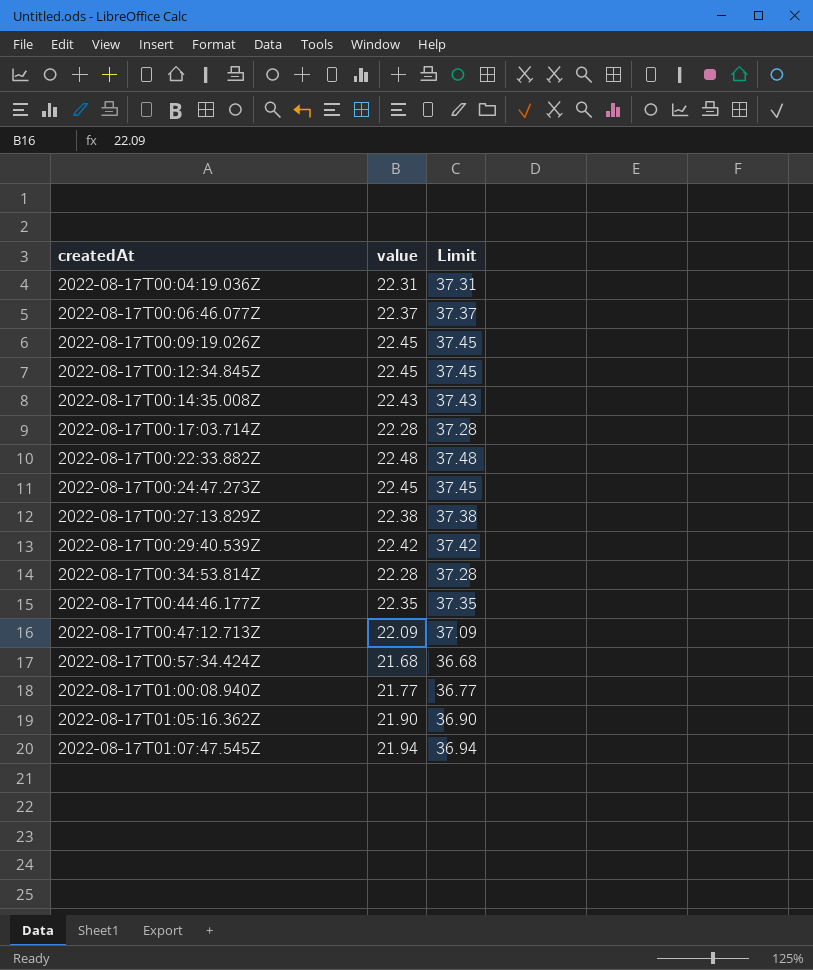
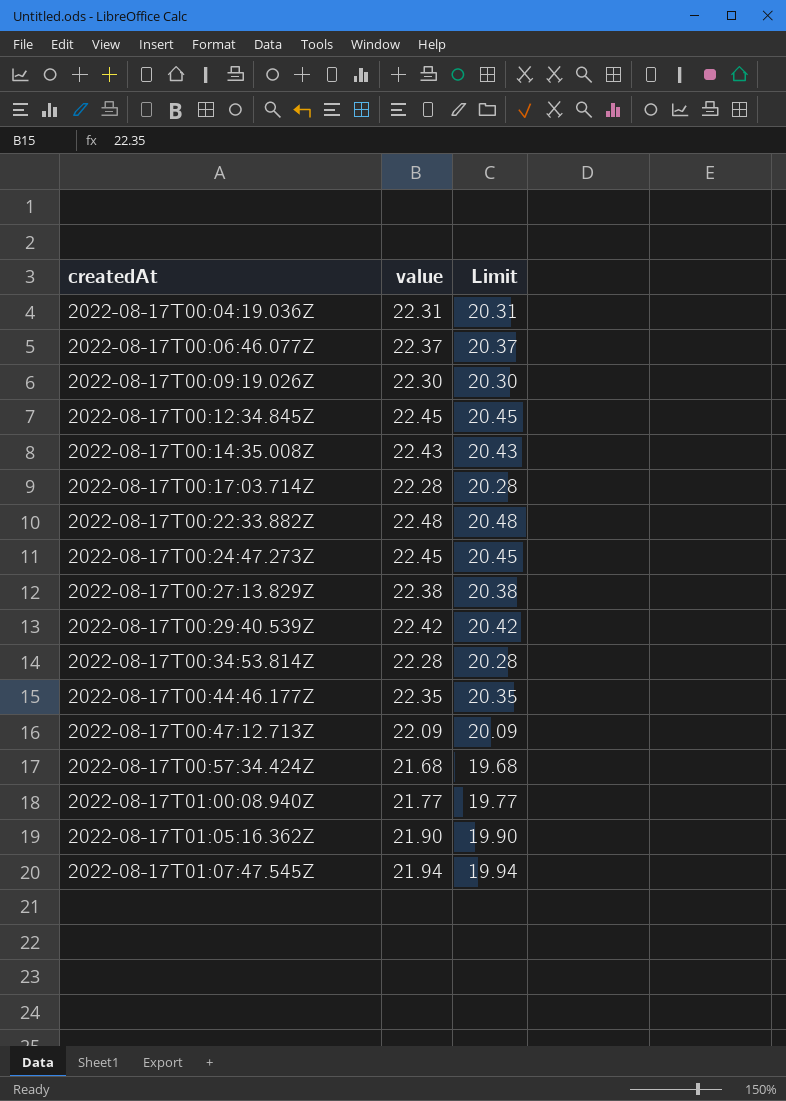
column Limit | formula: [value] + 15 -> [value] - 2
2022-08-17T00:09:19.026Z | value: 22.45 -> 22.30

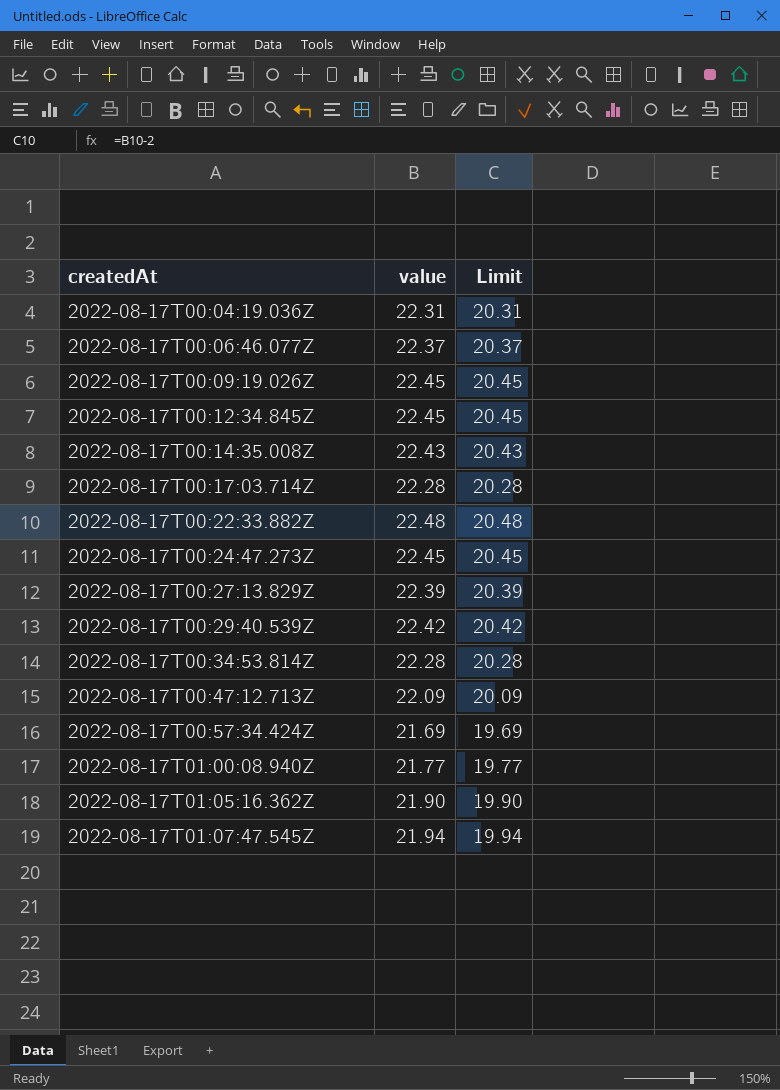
row 2022-08-17T00:44:46.177Z: 22.35 | 20.35 -> none
2022-08-17T00:09:19.026Z | value: 22.30 -> 22.45
2022-08-17T00:09:19.026Z | Limit: 20.30 -> 20.45
2022-08-17T00:27:13.829Z | value: 22.38 -> 22.39
2022-08-17T00:27:13.829Z | Limit: 20.38 -> 20.39
2022-08-17T00:57:34.424Z | value: 21.68 -> 21.69
2022-08-17T00:57:34.424Z | Limit: 19.68 -> 19.69

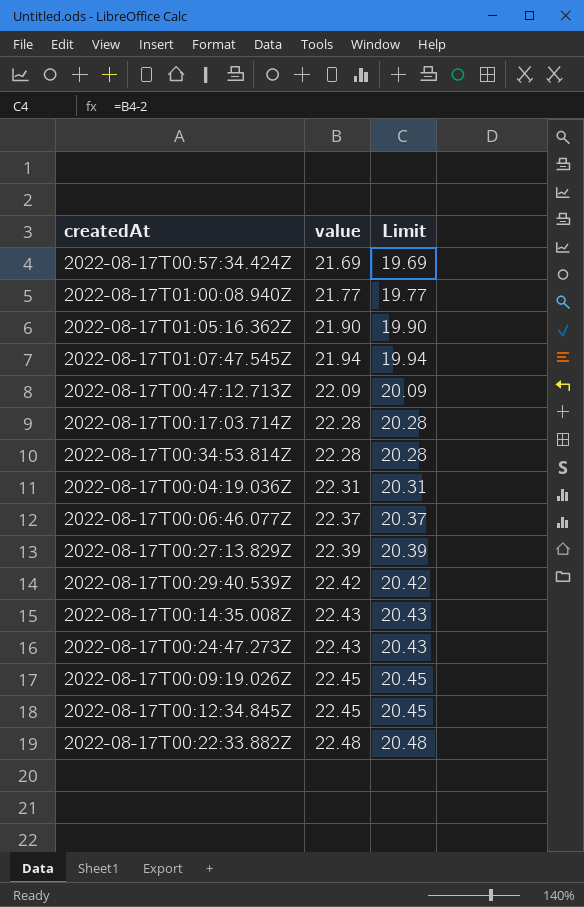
row order: createdAt ascending -> value ascending
2022-08-17T00:24:47.273Z | value: 22.45 -> 22.43
2022-08-17T00:24:47.273Z | Limit: 20.45 -> 20.43

